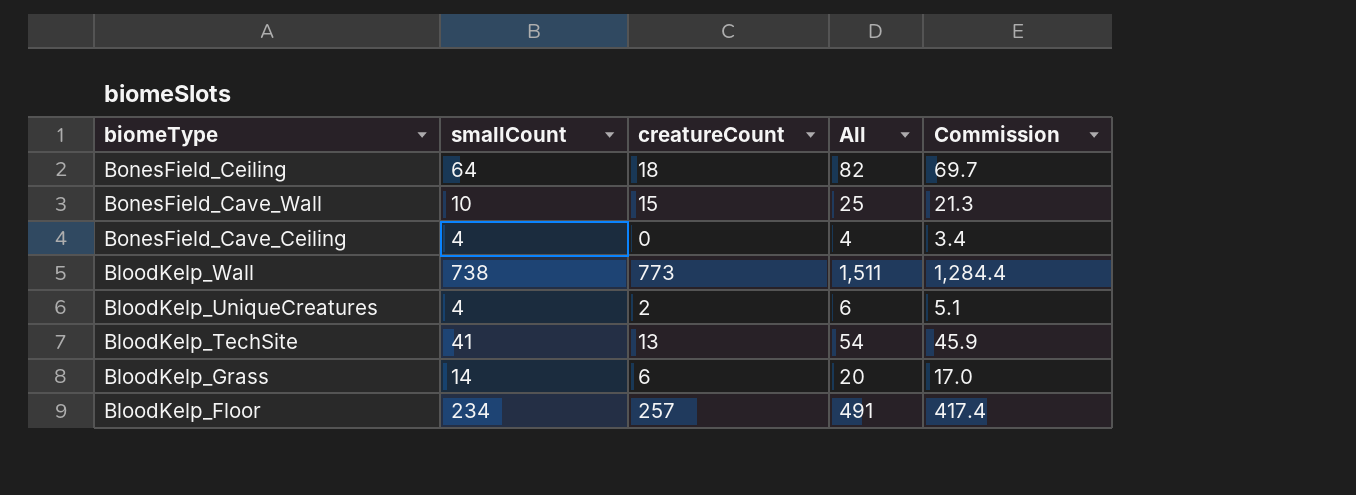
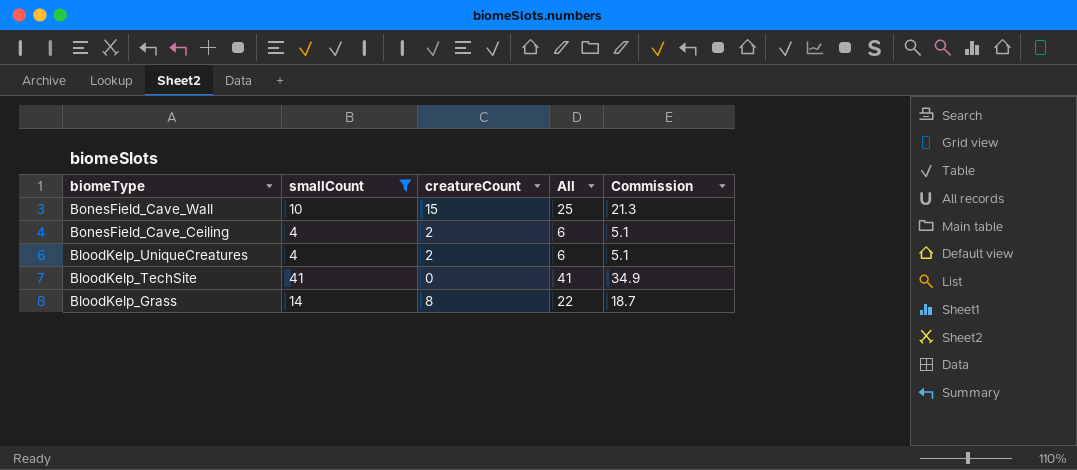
filter: none -> smallCount <= 41
BonesField_Cave_Ceiling | creatureCount: 0 -> 2
BonesField_Cave_Ceiling | All: 4 -> 6
BonesField_Cave_Ceiling | Commission: 3.4 -> 5.1
BloodKelp_TechSite | creatureCount: 13 -> 0
BloodKelp_TechSite | All: 54 -> 41
BloodKelp_TechSite | Commission: 45.9 -> 34.9
BloodKelp_Grass | creatureCount: 6 -> 8
BloodKelp_Grass | All: 20 -> 22
BloodKelp_Grass | Commission: 17.0 -> 18.7

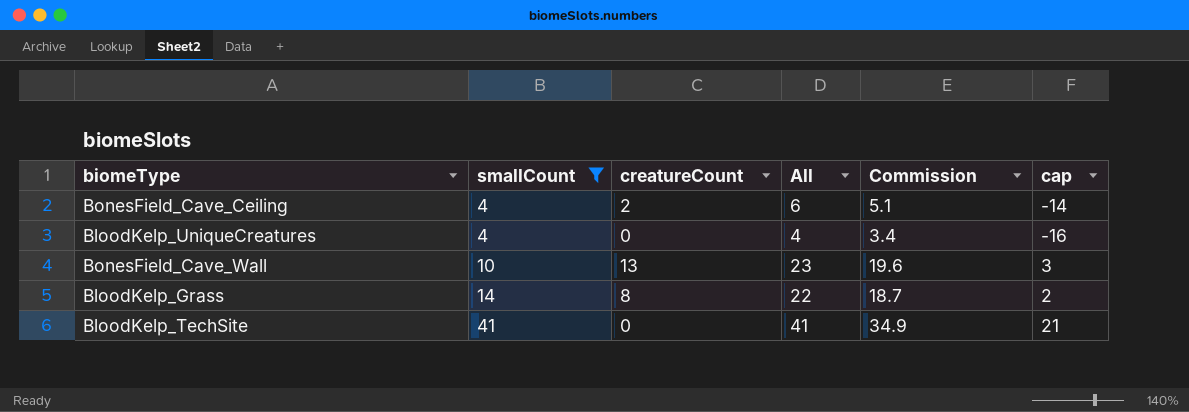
row order: biomeType descending -> smallCount ascending
column cap | formula: none -> [All] - 20
BloodKelp_UniqueCreatures | creatureCount: 2 -> 0
BloodKelp_UniqueCreatures | All: 6 -> 4
BloodKelp_UniqueCreatures | Commission: 5.1 -> 3.4
BonesField_Cave_Wall | creatureCount: 15 -> 13
BonesField_Cave_Wall | All: 25 -> 23
BonesField_Cave_Wall | Commission: 21.3 -> 19.6

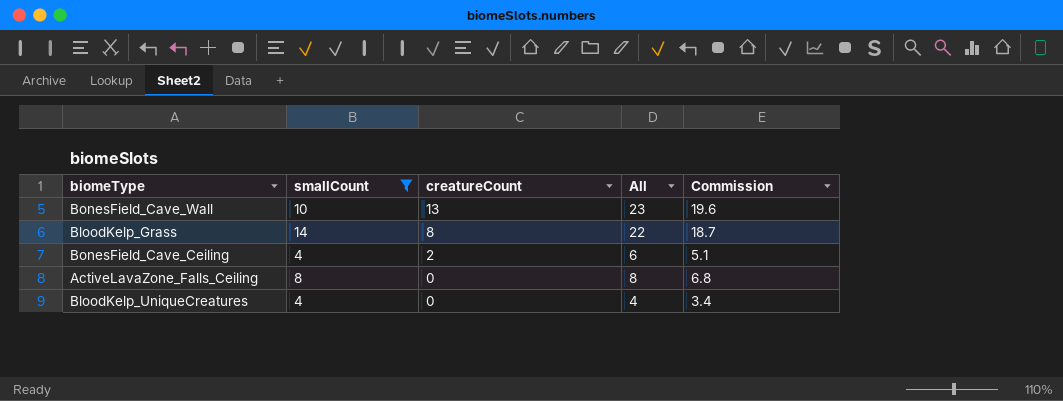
row order: smallCount ascending -> creatureCount descending
column cap | formula: [All] - 20 -> none
row BloodKelp_TechSite: 41 | 0 | 41 | 34.9 | 21 -> none
row ActiveLavaZone_Falls_Ceiling: none -> 8 | 0 | 8 | 6.8

